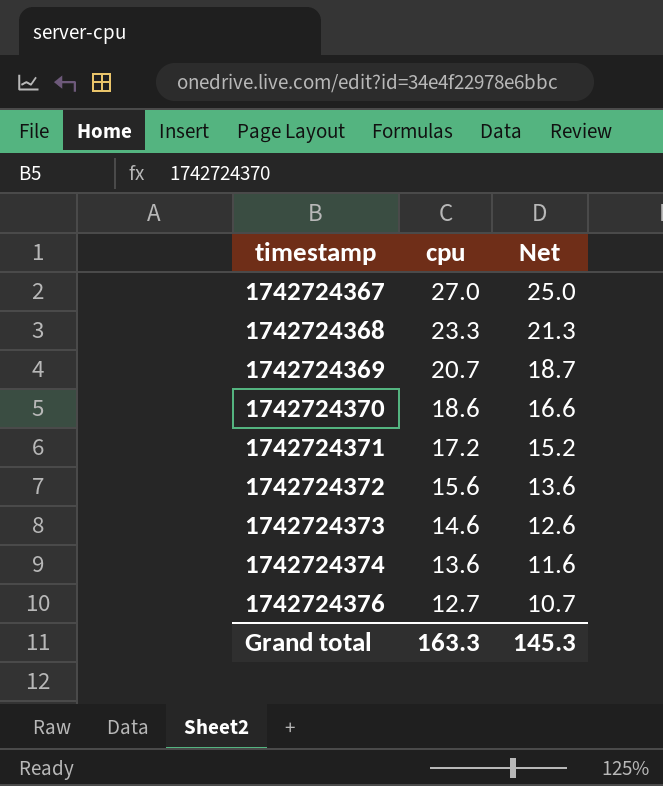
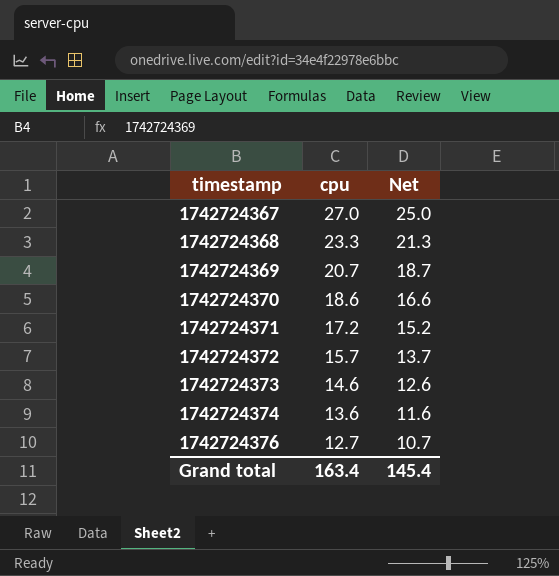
1742724372 | cpu: 15.6 -> 15.7
1742724372 | Net: 13.6 -> 13.7
Grand total | cpu: 163.3 -> 163.4
Grand total | Net: 145.3 -> 145.4

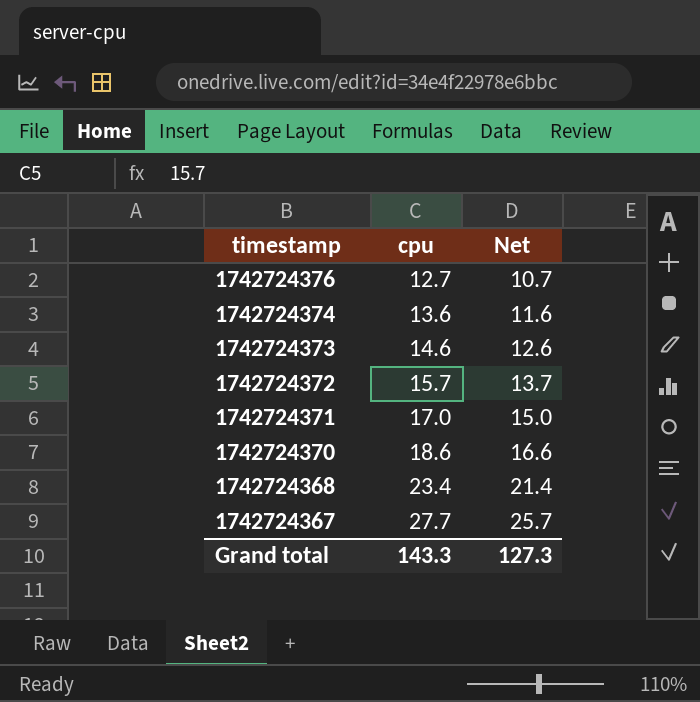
row order: timestamp ascending -> timestamp descending
row 1742724369: 20.7 | 18.7 -> none
1742724371 | cpu: 17.2 -> 17.0
1742724371 | Net: 15.2 -> 15.0
1742724368 | cpu: 23.3 -> 23.4
1742724368 | Net: 21.3 -> 21.4
1742724367 | cpu: 27.0 -> 27.7
1742724367 | Net: 25.0 -> 25.7
Grand total | cpu: 163.4 -> 143.3
Grand total | Net: 145.4 -> 127.3

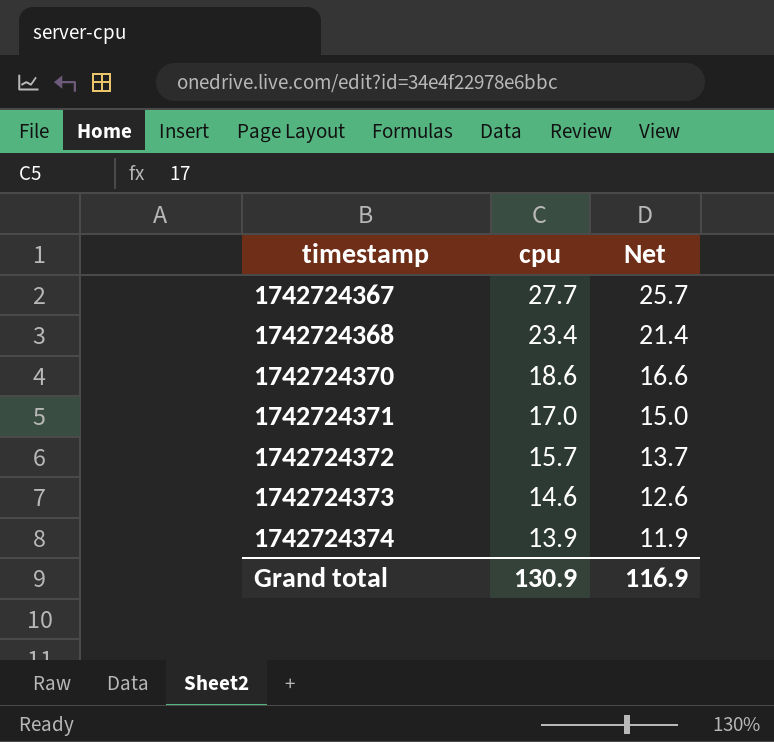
row order: timestamp descending -> timestamp ascending
row 1742724376: 12.7 | 10.7 -> none
1742724374 | cpu: 13.6 -> 13.9
1742724374 | Net: 11.6 -> 11.9
Grand total | cpu: 143.3 -> 130.9
Grand total | Net: 127.3 -> 116.9

